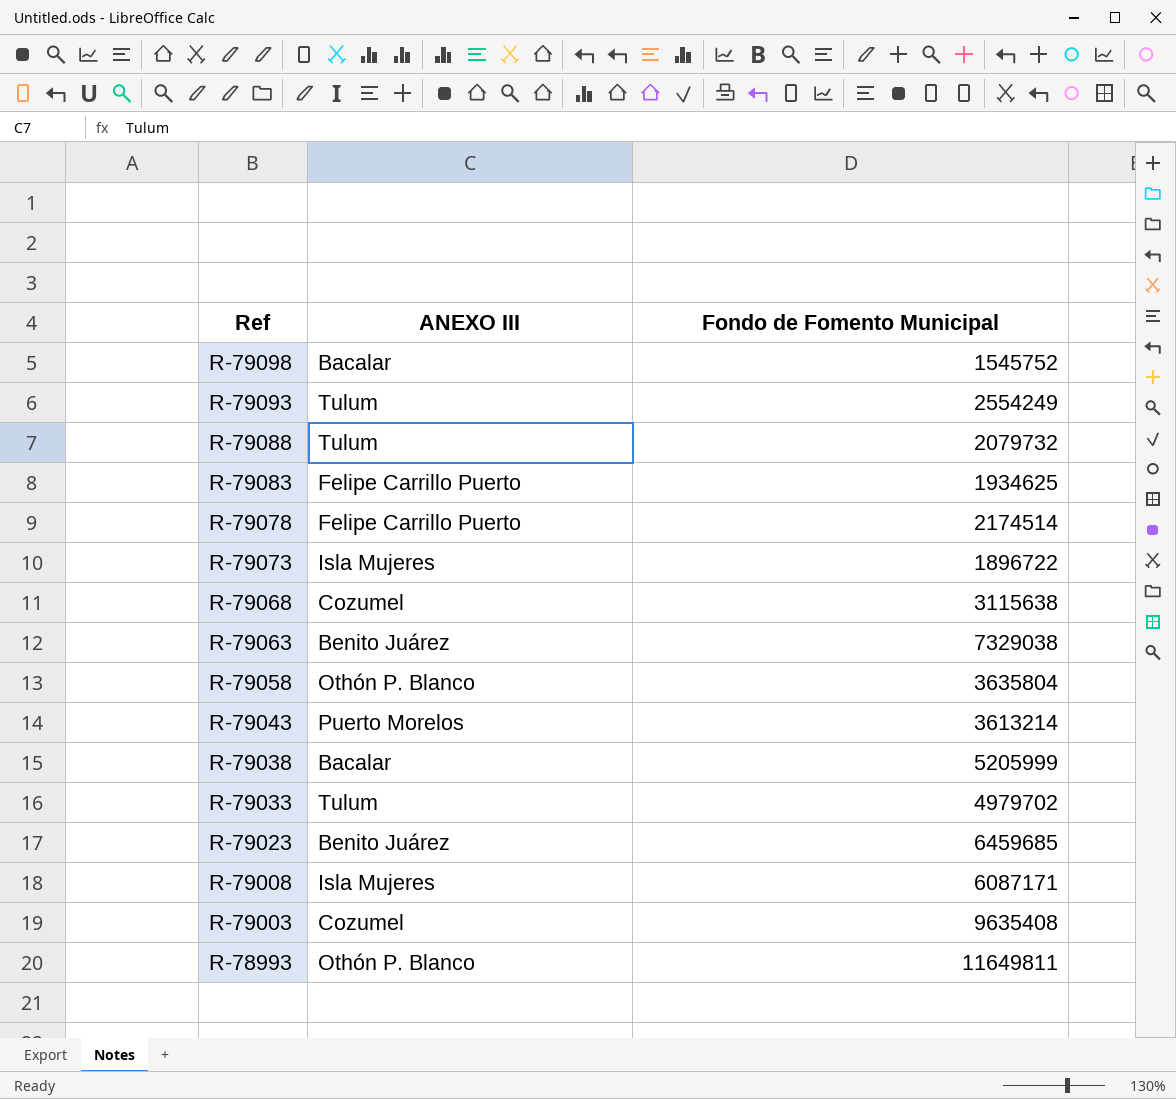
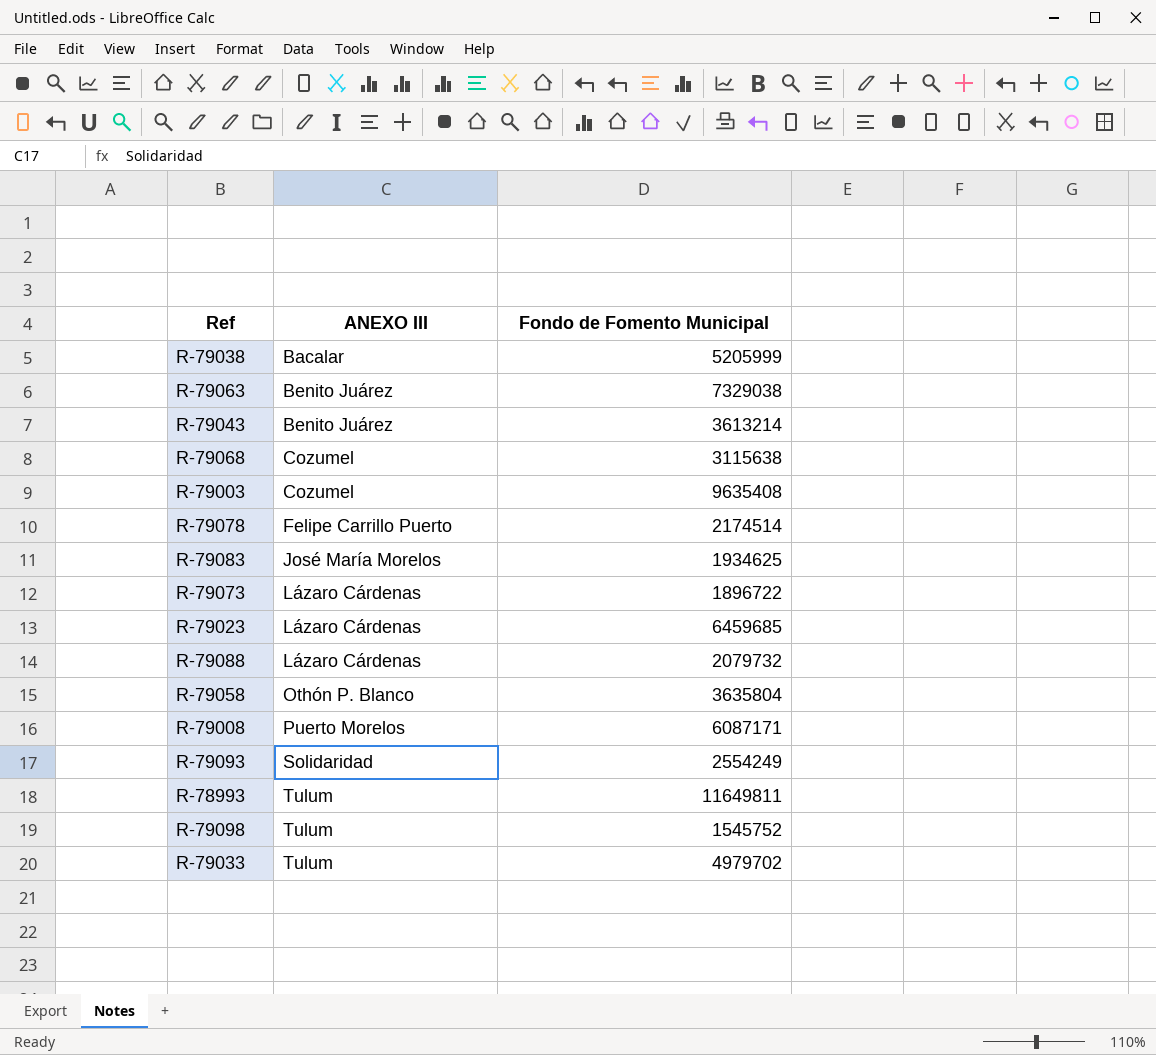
row order: Ref descending -> ANEXO III ascending
R-79043 | ANEXO III: Puerto Morelos -> Benito Juárez
R-79083 | ANEXO III: Felipe Carrillo Puerto -> José María Morelos
R-79073 | ANEXO III: Isla Mujeres -> Lázaro Cárdenas
R-79023 | ANEXO III: Benito Juárez -> Lázaro Cárdenas
R-79088 | ANEXO III: Tulum -> Lázaro Cárdenas
R-79008 | ANEXO III: Isla Mujeres -> Puerto Morelos
R-79093 | ANEXO III: Tulum -> Solidaridad
R-78993 | ANEXO III: Othón P. Blanco -> Tulum
R-79098 | ANEXO III: Bacalar -> Tulum

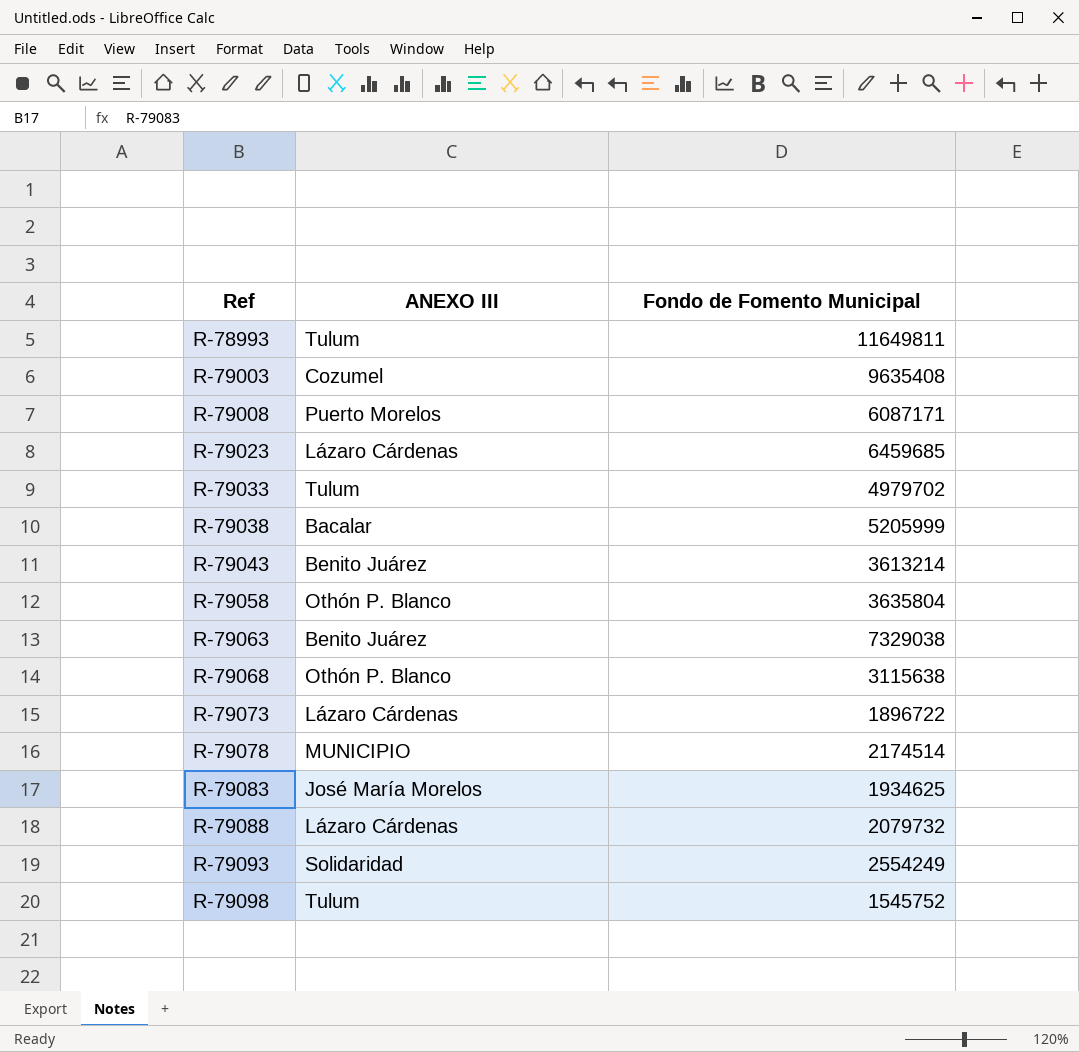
row order: ANEXO III ascending -> Ref ascending
R-79068 | ANEXO III: Cozumel -> Othón P. Blanco
R-79078 | ANEXO III: Felipe Carrillo Puerto -> MUNICIPIO

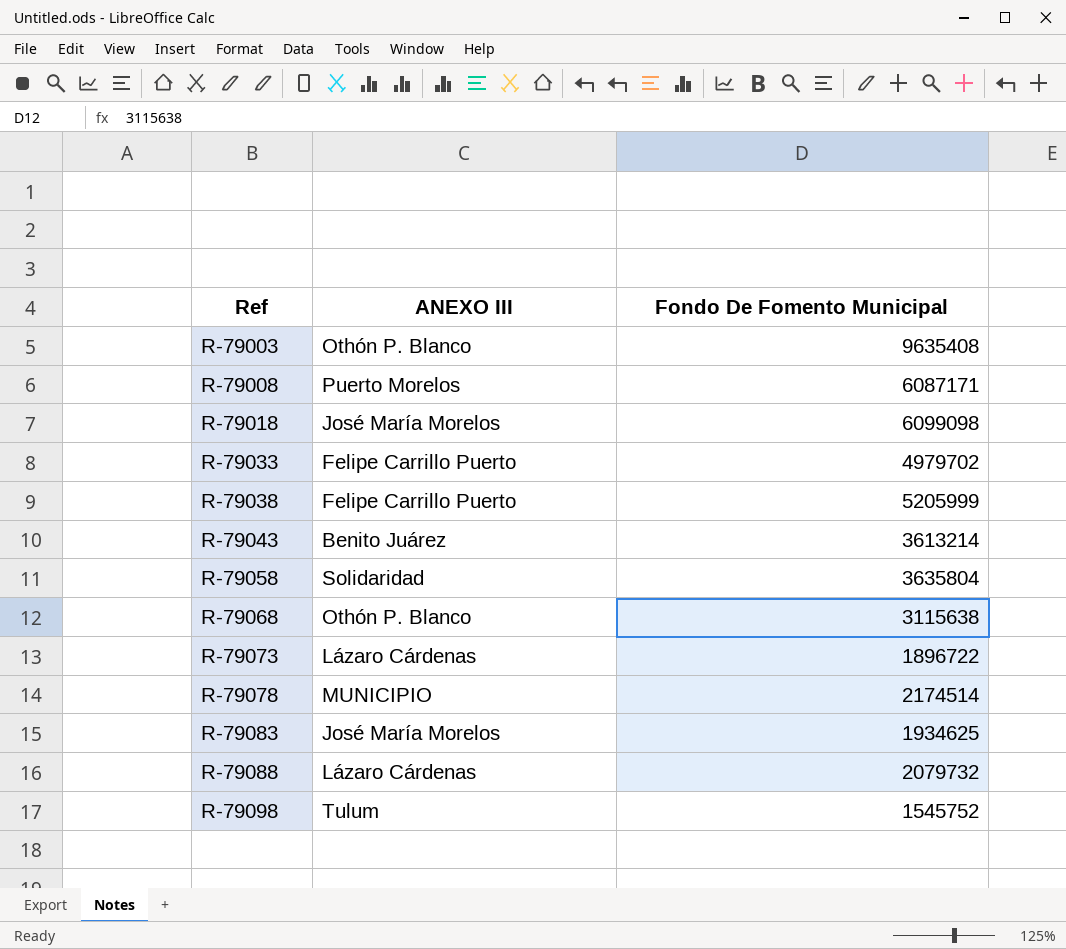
column name: Fondo de Fomento Municipal -> Fondo De Fomento Municipal
row R-78993: Tulum | 11649811 -> none
row R-79023: Lázaro Cárdenas | 6459685 -> none
row R-79063: Benito Juárez | 7329038 -> none
row R-79093: Solidaridad | 2554249 -> none
R-79003 | ANEXO III: Cozumel -> Othón P. Blanco
row R-79018: none -> José María Morelos | 6099098
R-79033 | ANEXO III: Tulum -> Felipe Carrillo Puerto
R-79038 | ANEXO III: Bacalar -> Felipe Carrillo Puerto
R-79058 | ANEXO III: Othón P. Blanco -> Solidaridad

